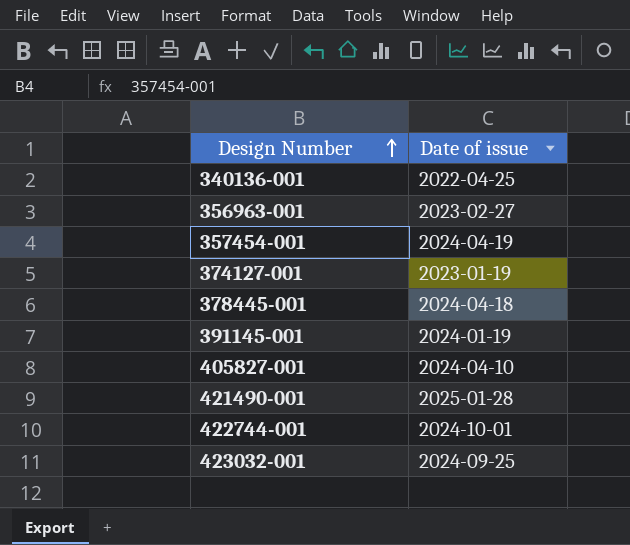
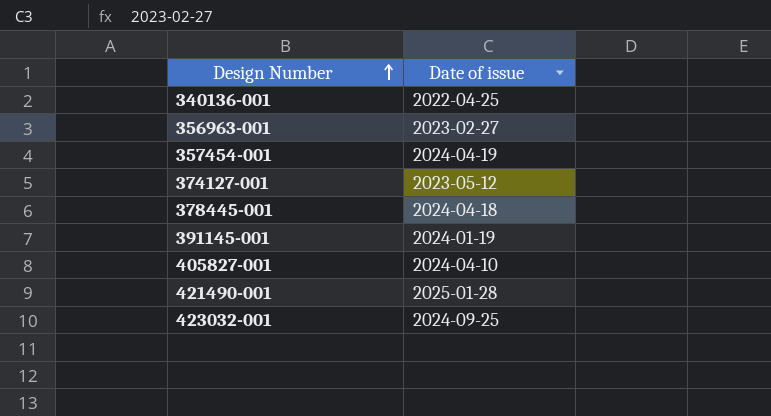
row 422744-001: 2024-10-01 -> none
374127-001 | Date of issue: 2023-01-19 -> 2023-05-12

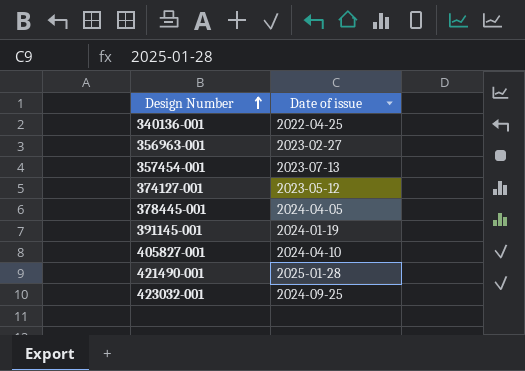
357454-001 | Date of issue: 2024-04-19 -> 2023-07-13
378445-001 | Date of issue: 2024-04-18 -> 2024-04-05

